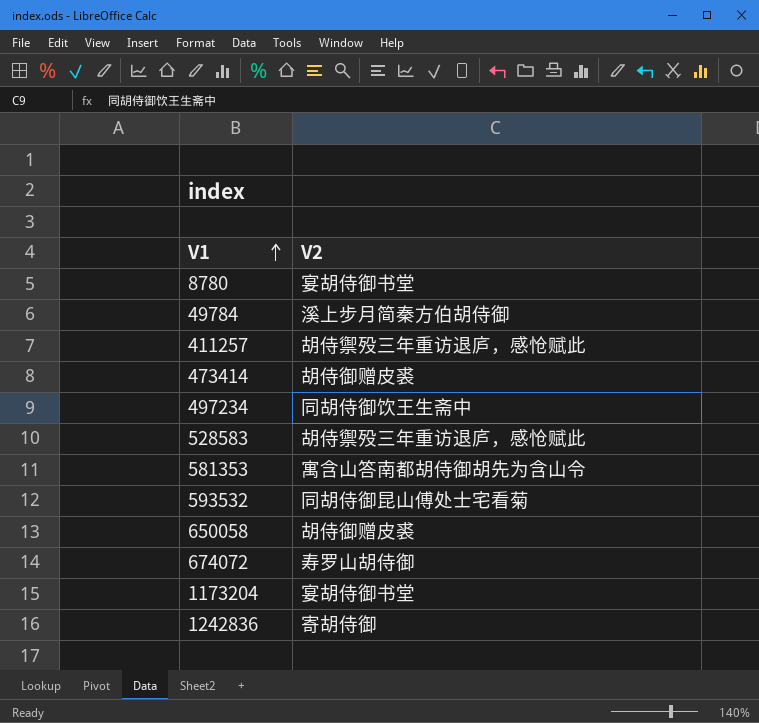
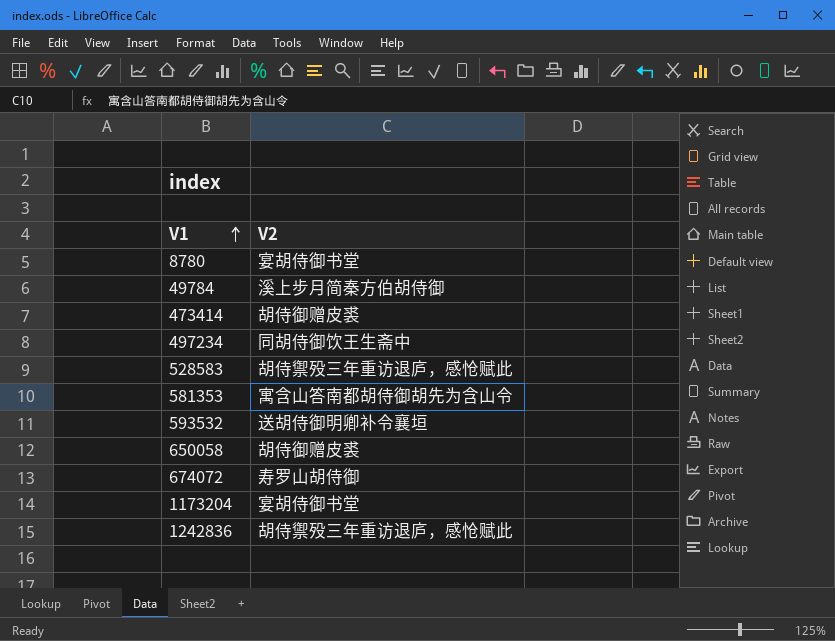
row 411257: 胡侍禦殁三年重访退庐，感怆赋此 -> none
593532 | V2: 同胡侍御昆山傅处士宅看菊 -> 送胡侍御明卿补令襄垣
1242836 | V2: 寄胡侍御 -> 胡侍禦殁三年重访退庐，感怆赋此

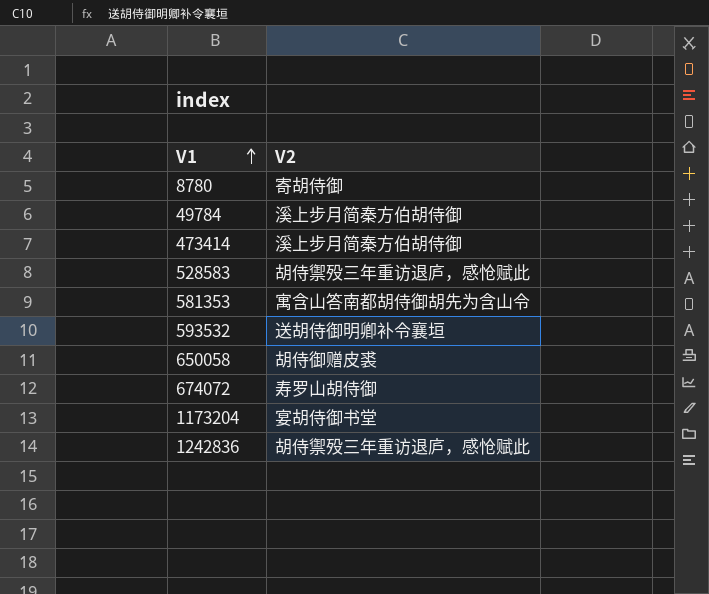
row 497234: 同胡侍御饮王生斋中 -> none
8780 | V2: 宴胡侍御书堂 -> 寄胡侍御
473414 | V2: 胡侍御赠皮裘 -> 溪上步月简秦方伯胡侍御

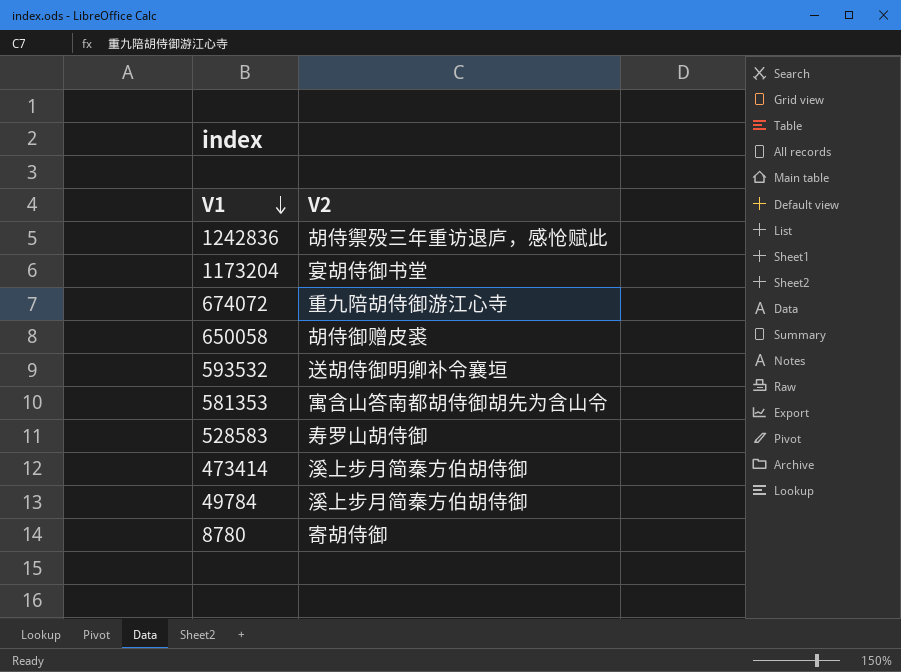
row order: V1 ascending -> V1 descending
674072 | V2: 寿罗山胡侍御 -> 重九陪胡侍御游江心寺
528583 | V2: 胡侍禦殁三年重访退庐，感怆赋此 -> 寿罗山胡侍御

